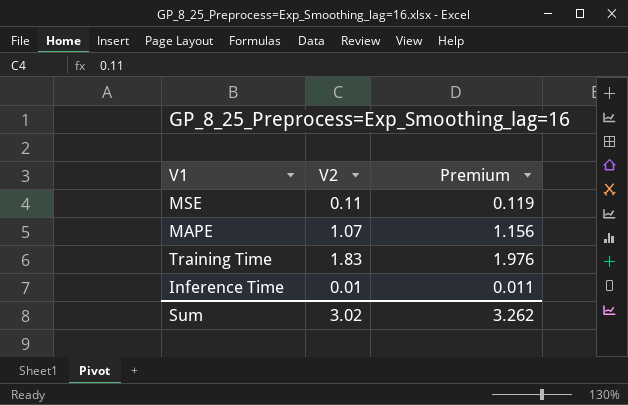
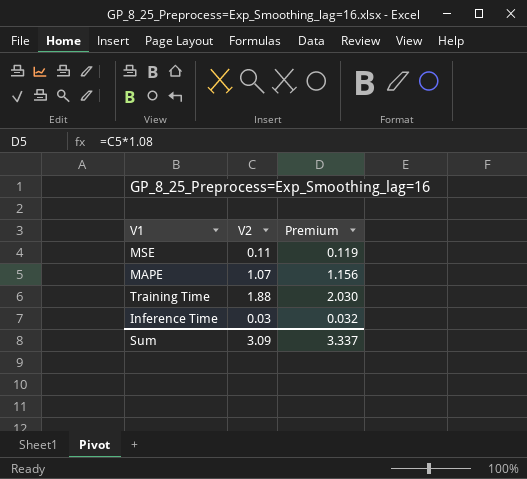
Training Time | V2: 1.83 -> 1.88
Training Time | Premium: 1.976 -> 2.030
Inference Time | V2: 0.01 -> 0.03
Inference Time | Premium: 0.011 -> 0.032
Sum | V2: 3.02 -> 3.09
Sum | Premium: 3.262 -> 3.337

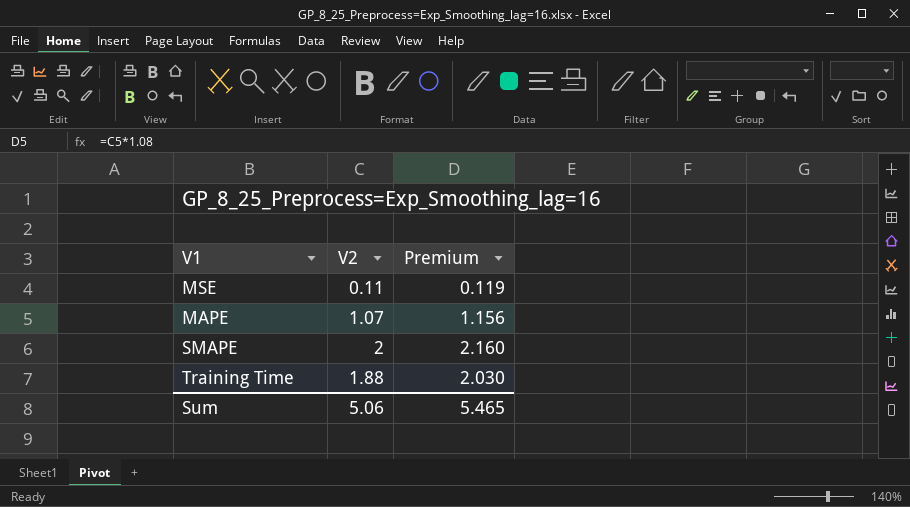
row Inference Time: 0.03 | 0.032 -> none
row SMAPE: none -> 2 | 2.160
Sum | V2: 3.09 -> 5.06
Sum | Premium: 3.337 -> 5.465

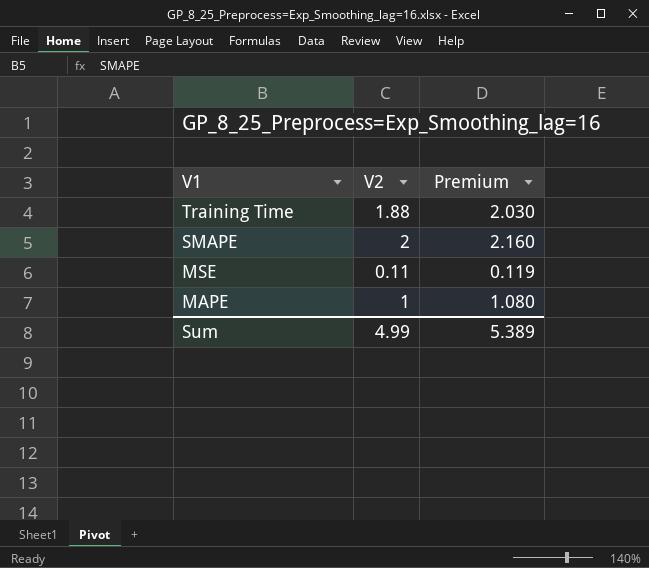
row order: none -> V1 descending
MAPE | V2: 1.07 -> 1
MAPE | Premium: 1.156 -> 1.080
Sum | V2: 5.06 -> 4.99
Sum | Premium: 5.465 -> 5.389

